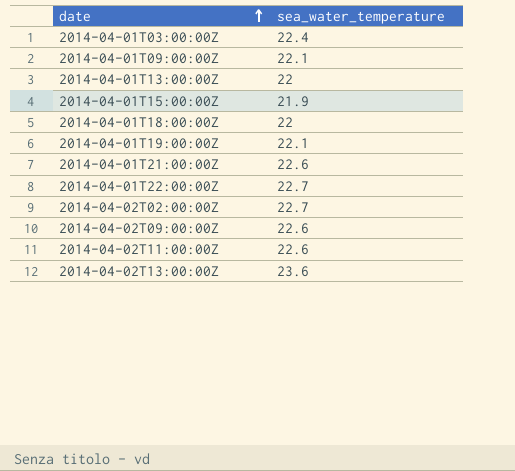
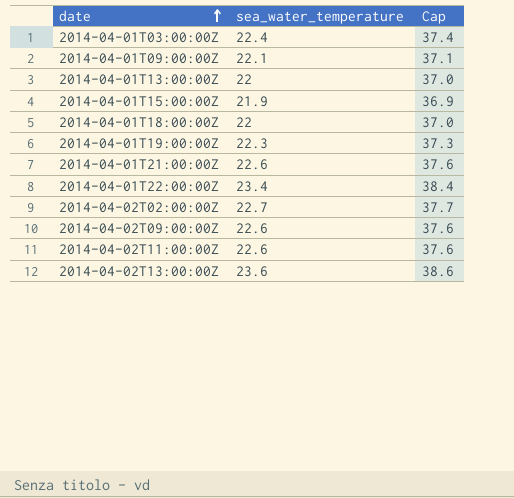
column Cap | formula: none -> [sea_water_temperature] + 15
2014-04-01T19:00:00Z | sea_water_temperature: 22.1 -> 22.3
2014-04-01T22:00:00Z | sea_water_temperature: 22.7 -> 23.4

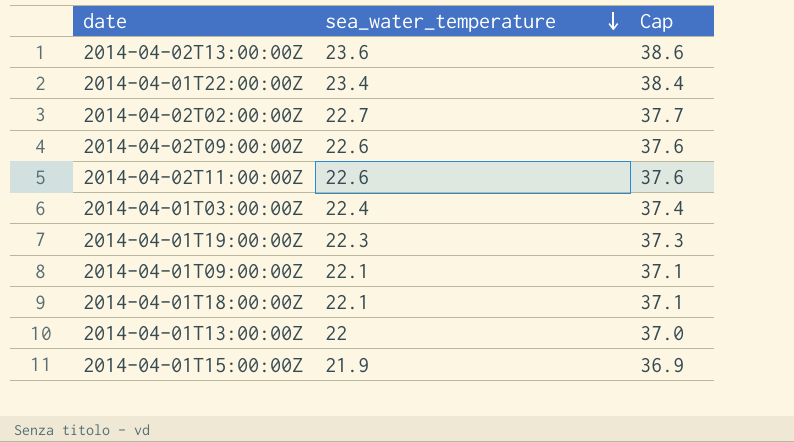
row order: date ascending -> sea_water_temperature descending
row 2014-04-01T21:00:00Z: 22.6 | 37.6 -> none
2014-04-01T18:00:00Z | sea_water_temperature: 22 -> 22.1
2014-04-01T18:00:00Z | Cap: 37.0 -> 37.1

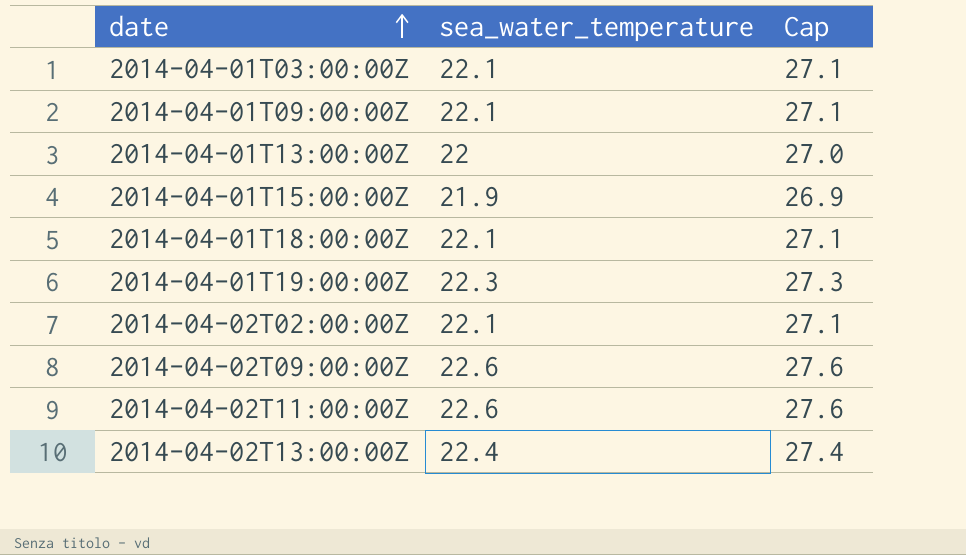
row order: sea_water_temperature descending -> date ascending
column Cap | formula: [sea_water_temperature] + 15 -> [sea_water_temperature] + 5
row 2014-04-01T22:00:00Z: 23.4 | 38.4 -> none
2014-04-01T03:00:00Z | sea_water_temperature: 22.4 -> 22.1
2014-04-02T02:00:00Z | sea_water_temperature: 22.7 -> 22.1
2014-04-02T13:00:00Z | sea_water_temperature: 23.6 -> 22.4

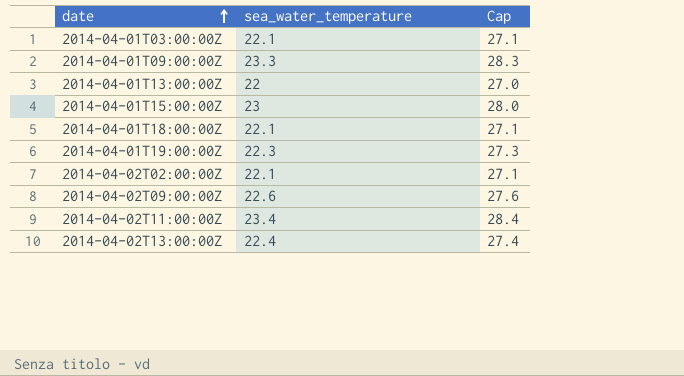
2014-04-01T09:00:00Z | sea_water_temperature: 22.1 -> 23.3
2014-04-01T09:00:00Z | Cap: 27.1 -> 28.3
2014-04-01T15:00:00Z | sea_water_temperature: 21.9 -> 23
2014-04-01T15:00:00Z | Cap: 26.9 -> 28.0
2014-04-02T11:00:00Z | sea_water_temperature: 22.6 -> 23.4
2014-04-02T11:00:00Z | Cap: 27.6 -> 28.4

